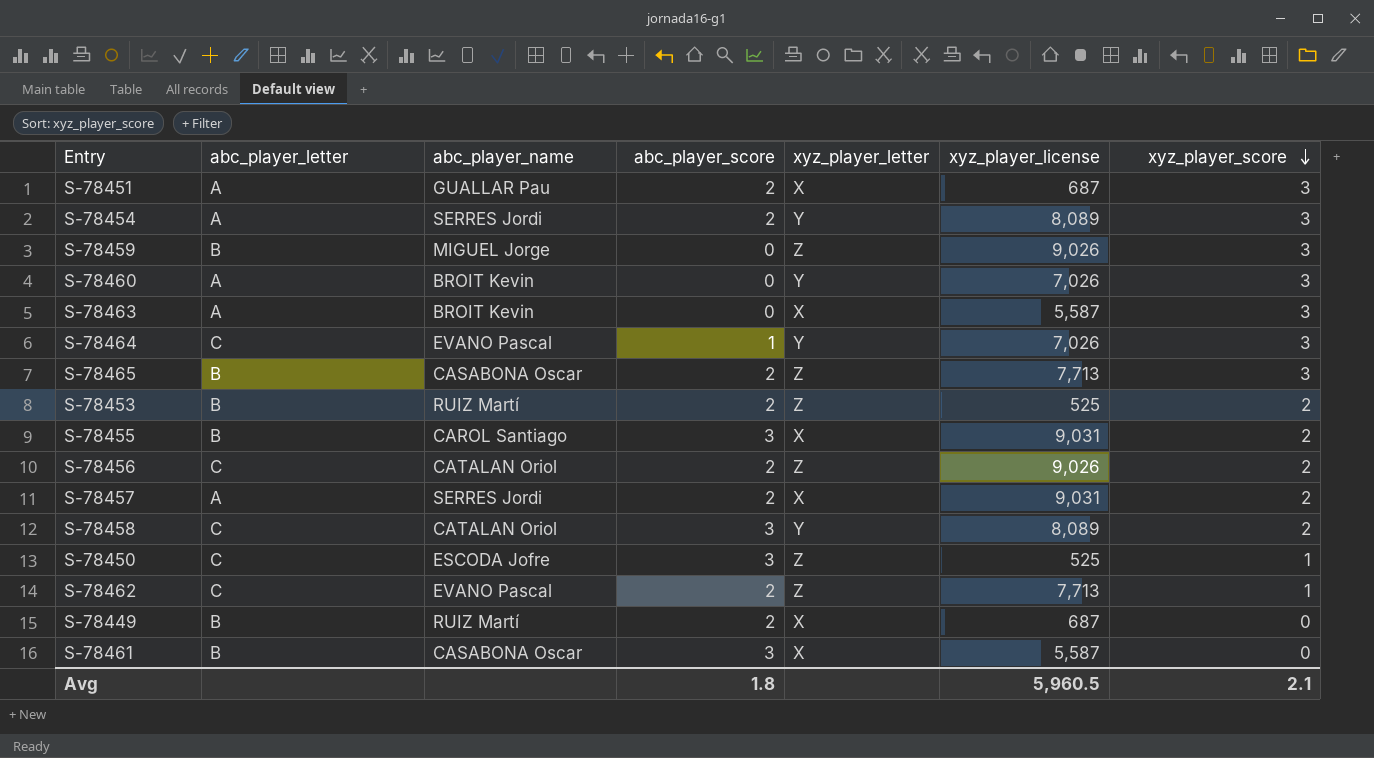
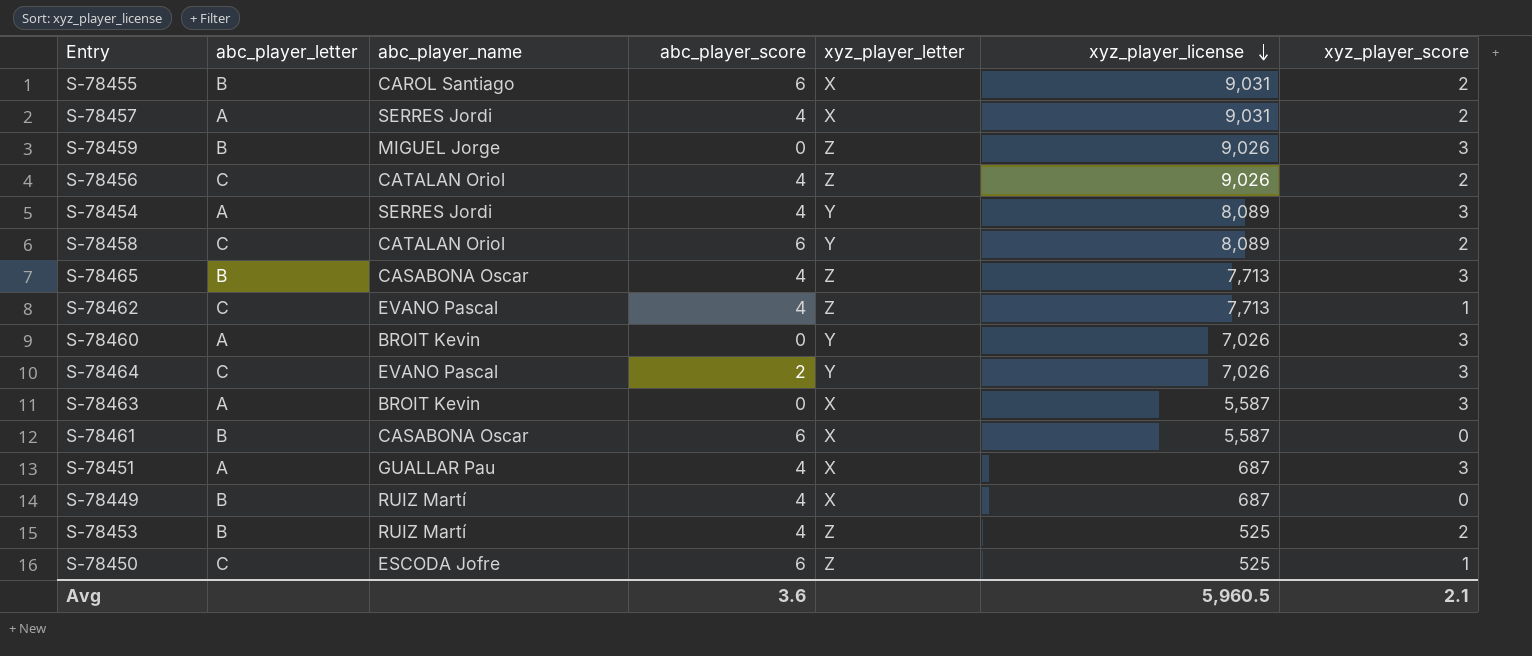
row order: xyz_player_score descending -> xyz_player_license descending
S-78455 | abc_player_score: 3 -> 6
S-78457 | abc_player_score: 2 -> 4
S-78456 | abc_player_score: 2 -> 4
S-78454 | abc_player_score: 2 -> 4
S-78458 | abc_player_score: 3 -> 6
S-78465 | abc_player_score: 2 -> 4
S-78462 | abc_player_score: 2 -> 4
S-78464 | abc_player_score: 1 -> 2
S-78461 | abc_player_score: 3 -> 6
S-78451 | abc_player_score: 2 -> 4
S-78449 | abc_player_score: 2 -> 4
S-78453 | abc_player_score: 2 -> 4
S-78450 | abc_player_score: 3 -> 6
Avg | abc_player_score: 1.8 -> 3.6

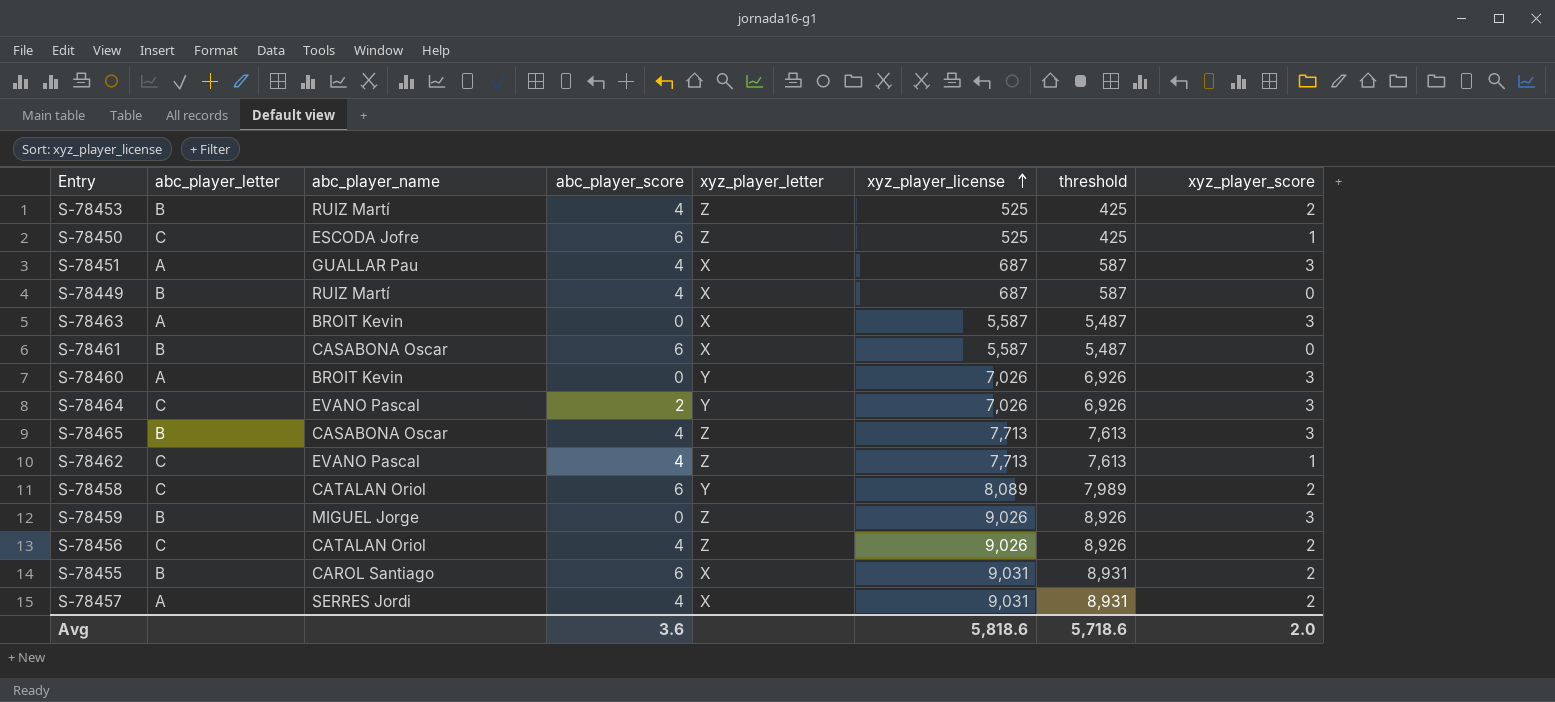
row order: xyz_player_license descending -> xyz_player_license ascending
column threshold | formula: none -> [xyz_player_license] - 100
row S-78454: A | SERRES Jordi | 4 | Y | 8,089 | 3 -> none
Avg | xyz_player_license: 5,960.5 -> 5,818.6
Avg | xyz_player_score: 2.1 -> 2.0

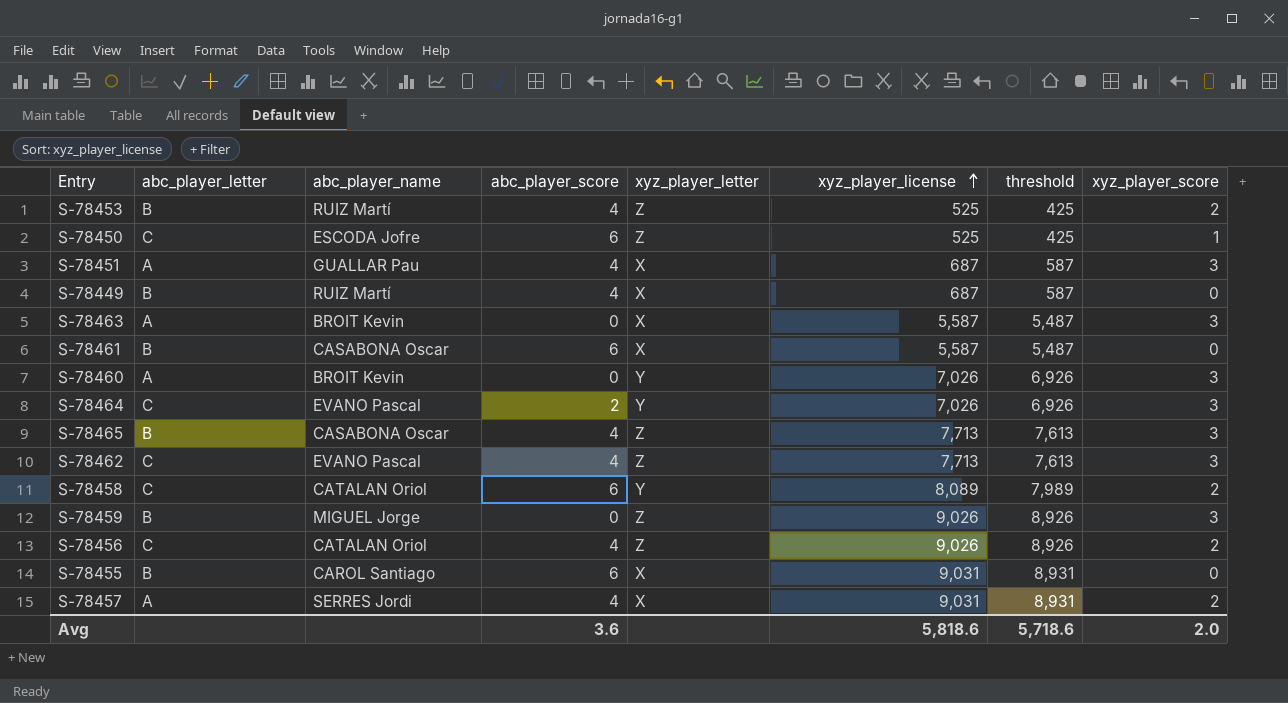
S-78462 | xyz_player_score: 1 -> 3
S-78455 | xyz_player_score: 2 -> 0

